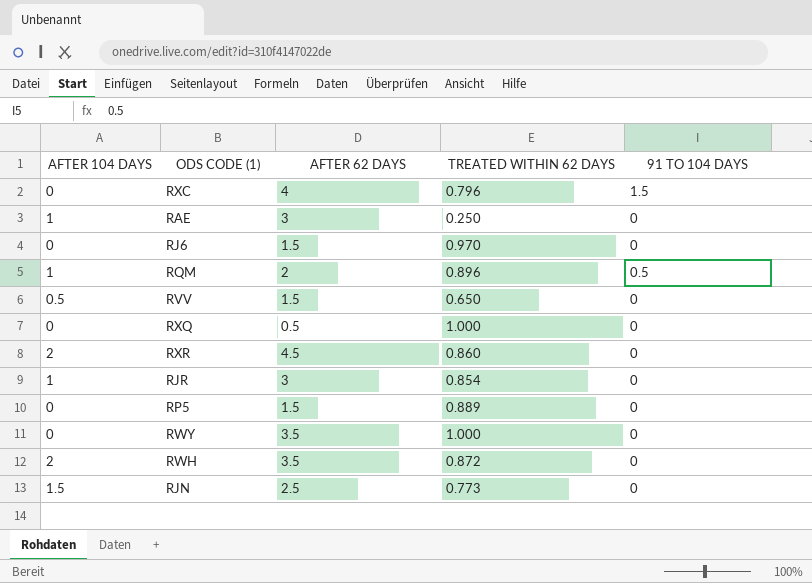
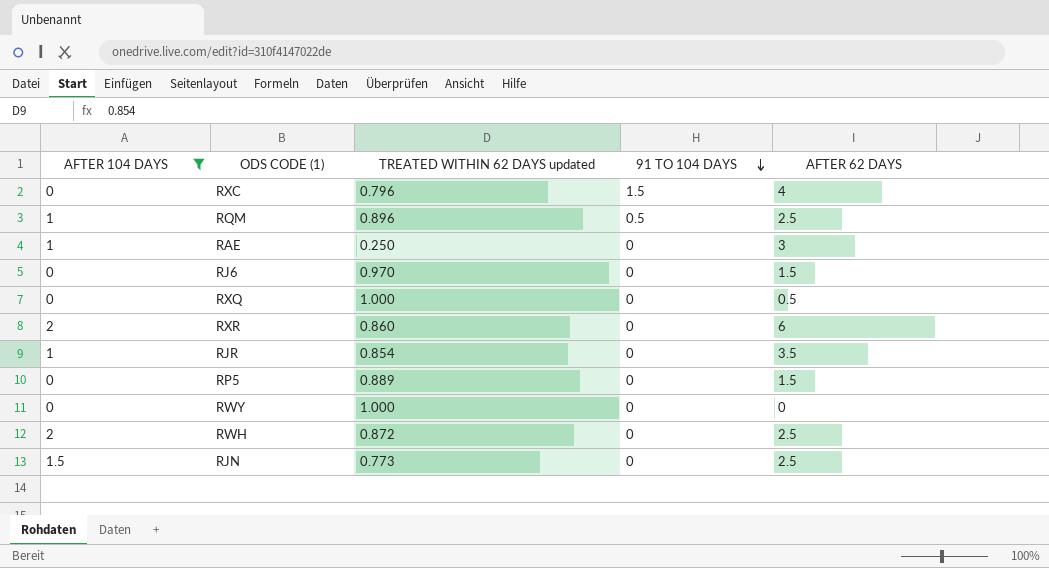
filter: none -> AFTER 104 DAYS != 0.5
row order: none -> 91 TO 104 DAYS descending
column name: TREATED WITHIN 62 DAYS -> TREATED WITHIN 62 DAYS updated
column AFTER 62 DAYS | position: 3 -> 5
RQM | AFTER 62 DAYS: 2 -> 2.5
RXR | AFTER 62 DAYS: 4.5 -> 6
RJR | AFTER 62 DAYS: 3 -> 3.5
RWY | AFTER 62 DAYS: 3.5 -> 0
RWH | AFTER 62 DAYS: 3.5 -> 2.5

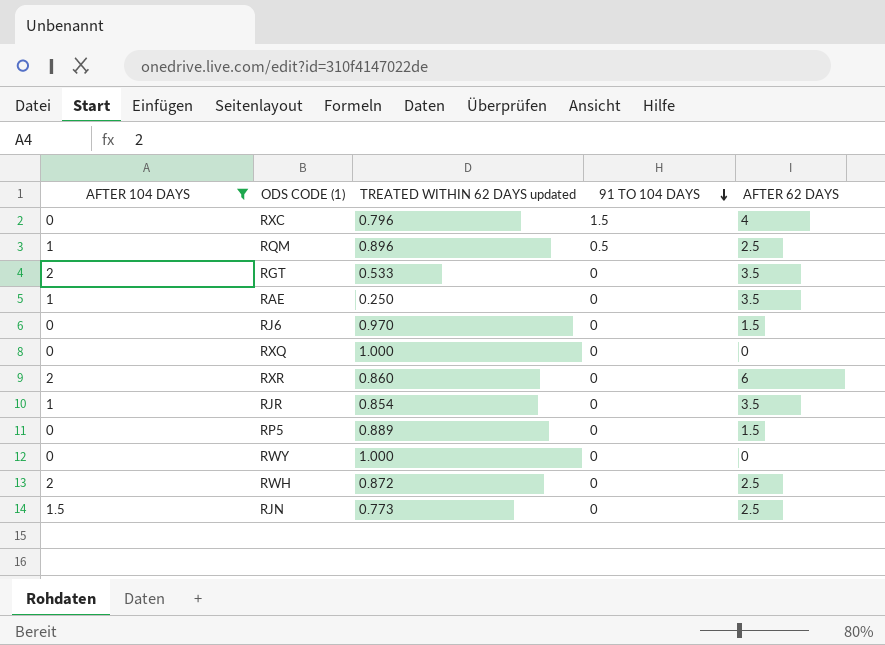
row RGT: none -> 2 | 0.533 | 0 | 3.5
RAE | AFTER 62 DAYS: 3 -> 3.5
RXQ | AFTER 62 DAYS: 0.5 -> 0

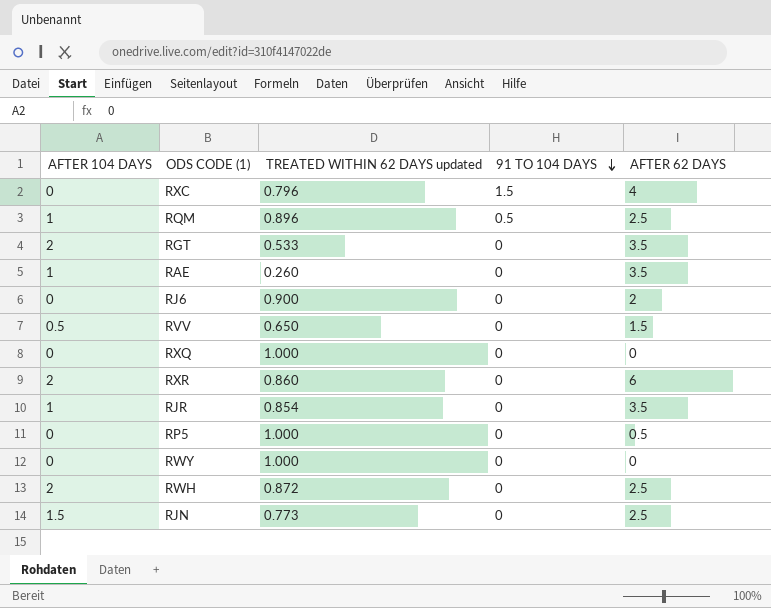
filter: AFTER 104 DAYS != 0.5 -> none
RAE | TREATED WITHIN 62 DAYS updated: 0.250 -> 0.260
RJ6 | TREATED WITHIN 62 DAYS updated: 0.970 -> 0.900
RJ6 | AFTER 62 DAYS: 1.5 -> 2
RP5 | TREATED WITHIN 62 DAYS updated: 0.889 -> 1.000
RP5 | AFTER 62 DAYS: 1.5 -> 0.5

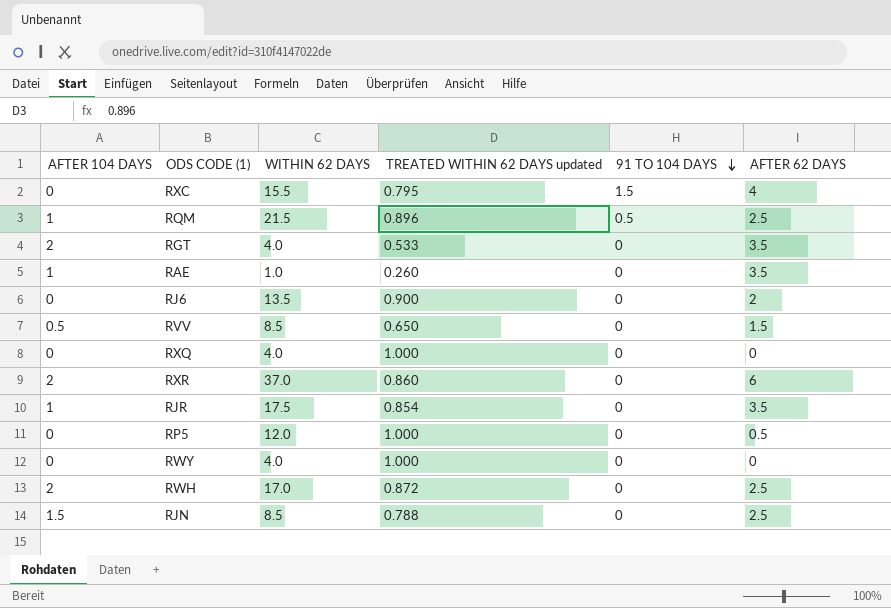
column WITHIN 62 DAYS | position: none -> 3
RXC | TREATED WITHIN 62 DAYS updated: 0.796 -> 0.795
RJN | TREATED WITHIN 62 DAYS updated: 0.773 -> 0.788

